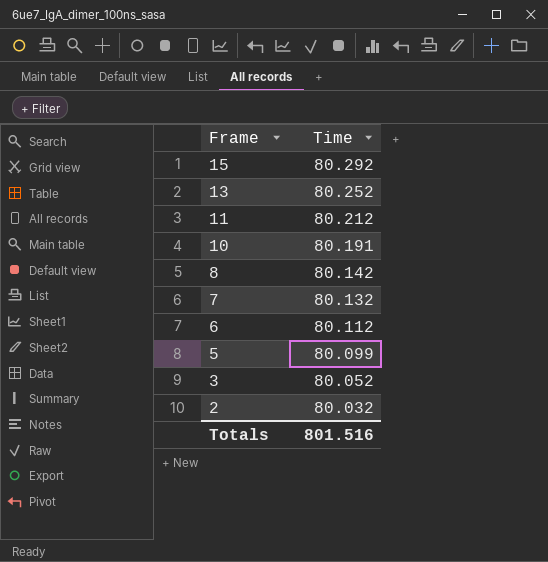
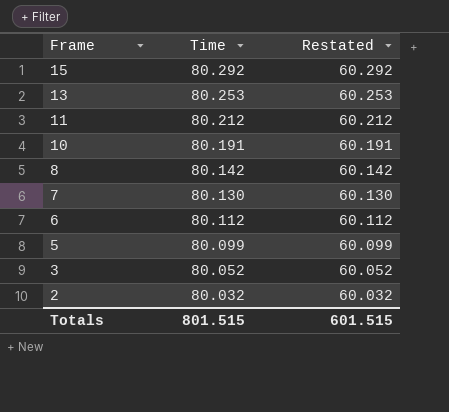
column Restated | formula: none -> [Time] - 20
13 | Time: 80.252 -> 80.253
7 | Time: 80.132 -> 80.130
Totals | Time: 801.516 -> 801.515

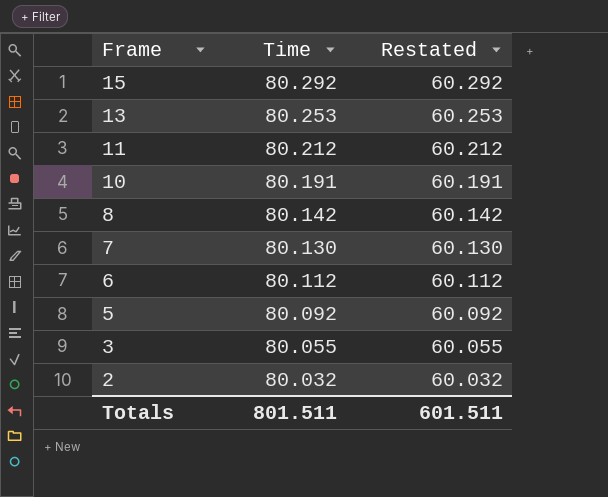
5 | Time: 80.099 -> 80.092
5 | Restated: 60.099 -> 60.092
3 | Time: 80.052 -> 80.055
3 | Restated: 60.052 -> 60.055
Totals | Time: 801.515 -> 801.511
Totals | Restated: 601.515 -> 601.511

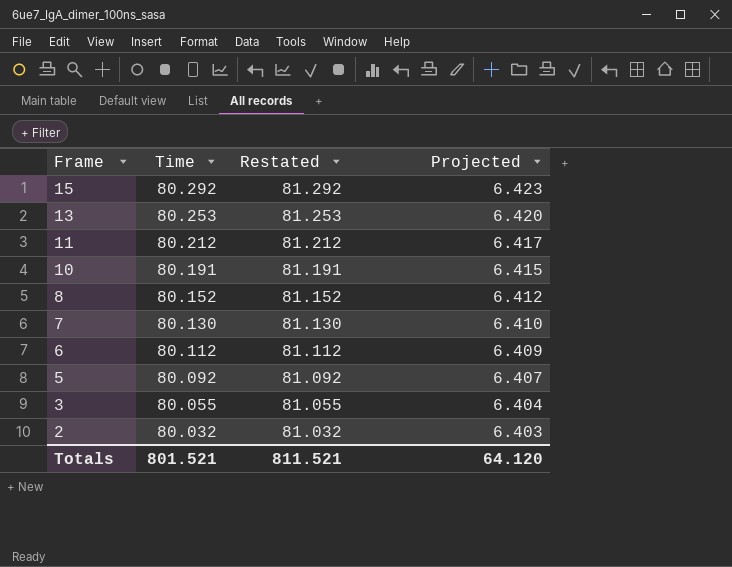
column Restated | formula: [Time] - 20 -> [Time] + 1
column Projected | formula: none -> [Time] * 0.08
8 | Time: 80.142 -> 80.152
Totals | Time: 801.511 -> 801.521
Totals | Restated: 601.511 -> 811.521

